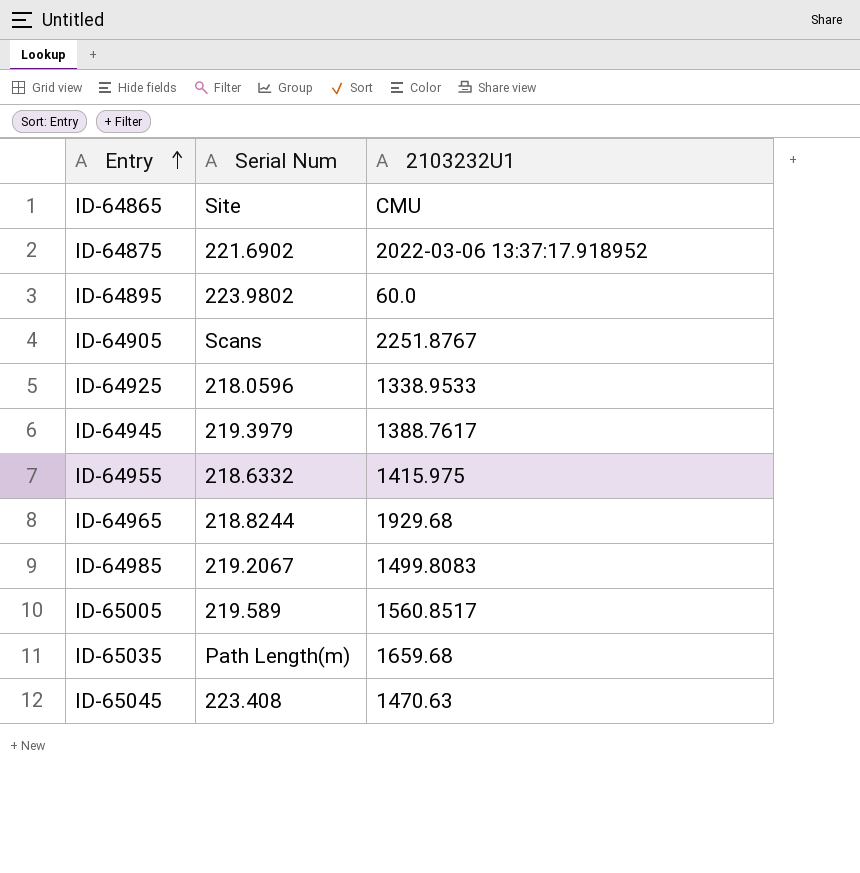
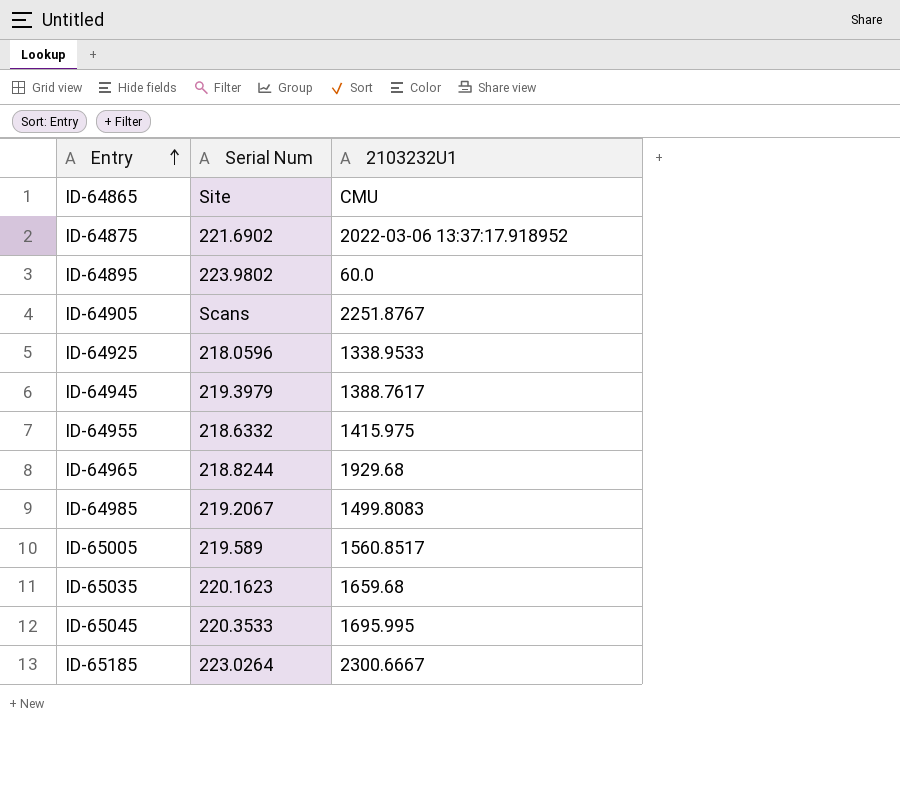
ID-65035 | Serial Num: Path Length(m) -> 220.1623
ID-65045 | Serial Num: 223.408 -> 220.3533
ID-65045 | 2103232U1: 1470.63 -> 1695.995
row ID-65185: none -> 223.0264 | 2300.6667

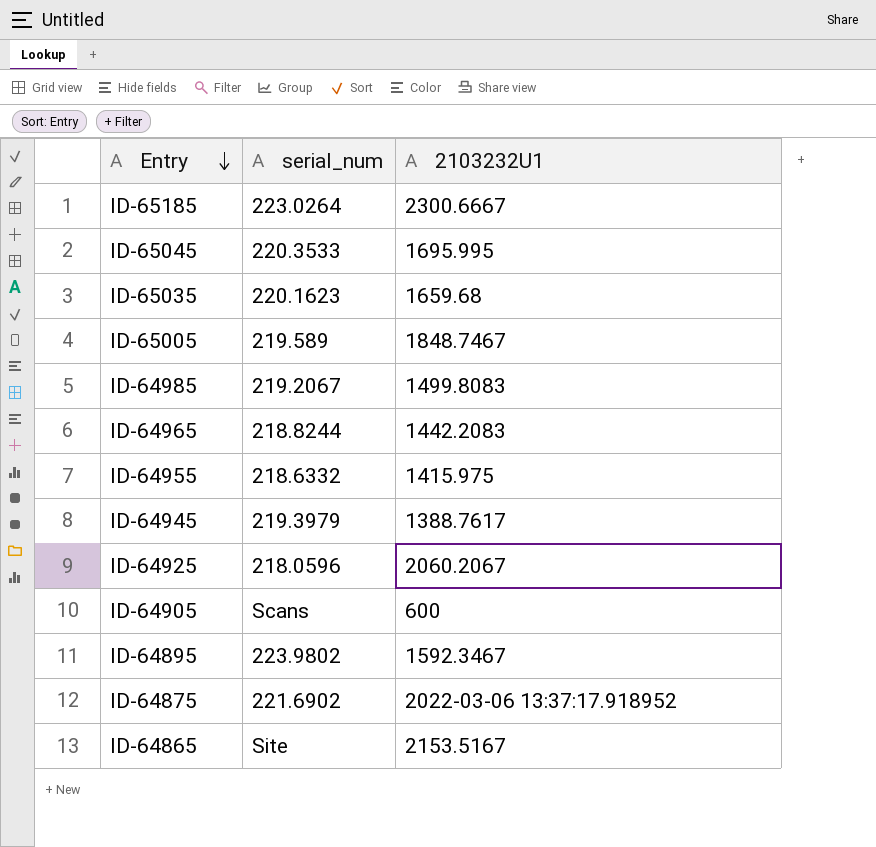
row order: Entry ascending -> Entry descending
column name: Serial Num -> serial_num
ID-65005 | 2103232U1: 1560.8517 -> 1848.7467
ID-64965 | 2103232U1: 1929.68 -> 1442.2083
ID-64925 | 2103232U1: 1338.9533 -> 2060.2067
ID-64905 | 2103232U1: 2251.8767 -> 600
ID-64895 | 2103232U1: 60.0 -> 1592.3467
ID-64865 | 2103232U1: CMU -> 2153.5167

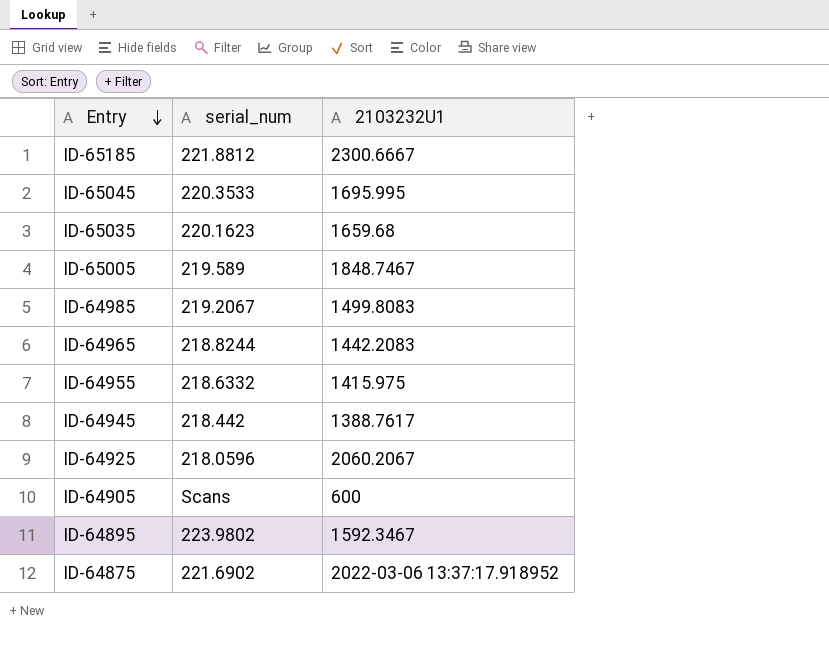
row ID-64865: Site | 2153.5167 -> none
ID-65185 | serial_num: 223.0264 -> 221.8812
ID-64945 | serial_num: 219.3979 -> 218.442

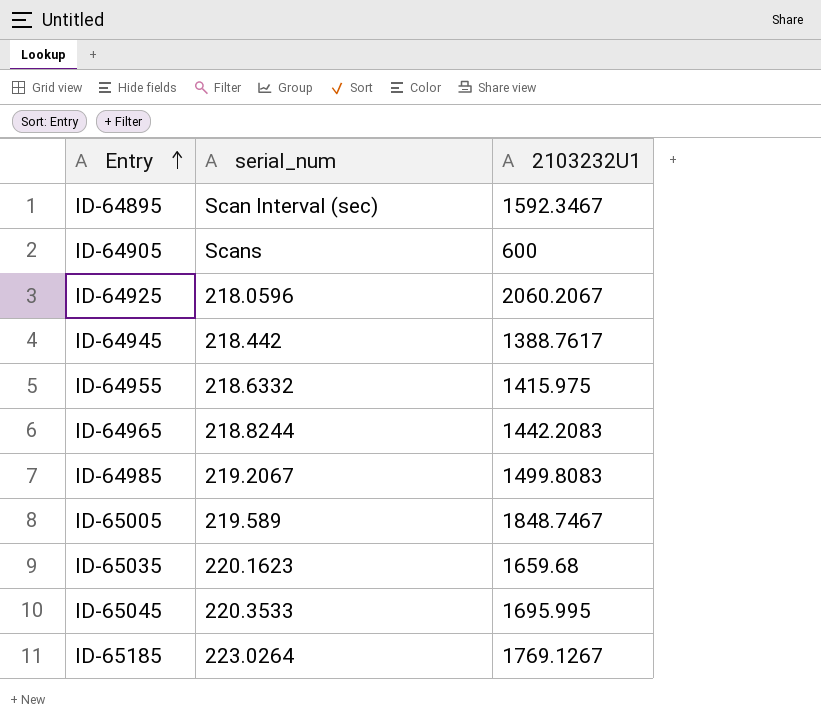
row order: Entry descending -> Entry ascending
row ID-64875: 221.6902 | 2022-03-06 13:37:17.918952 -> none
ID-64895 | serial_num: 223.9802 -> Scan Interval (sec)
ID-65185 | serial_num: 221.8812 -> 223.0264
ID-65185 | 2103232U1: 2300.6667 -> 1769.1267

